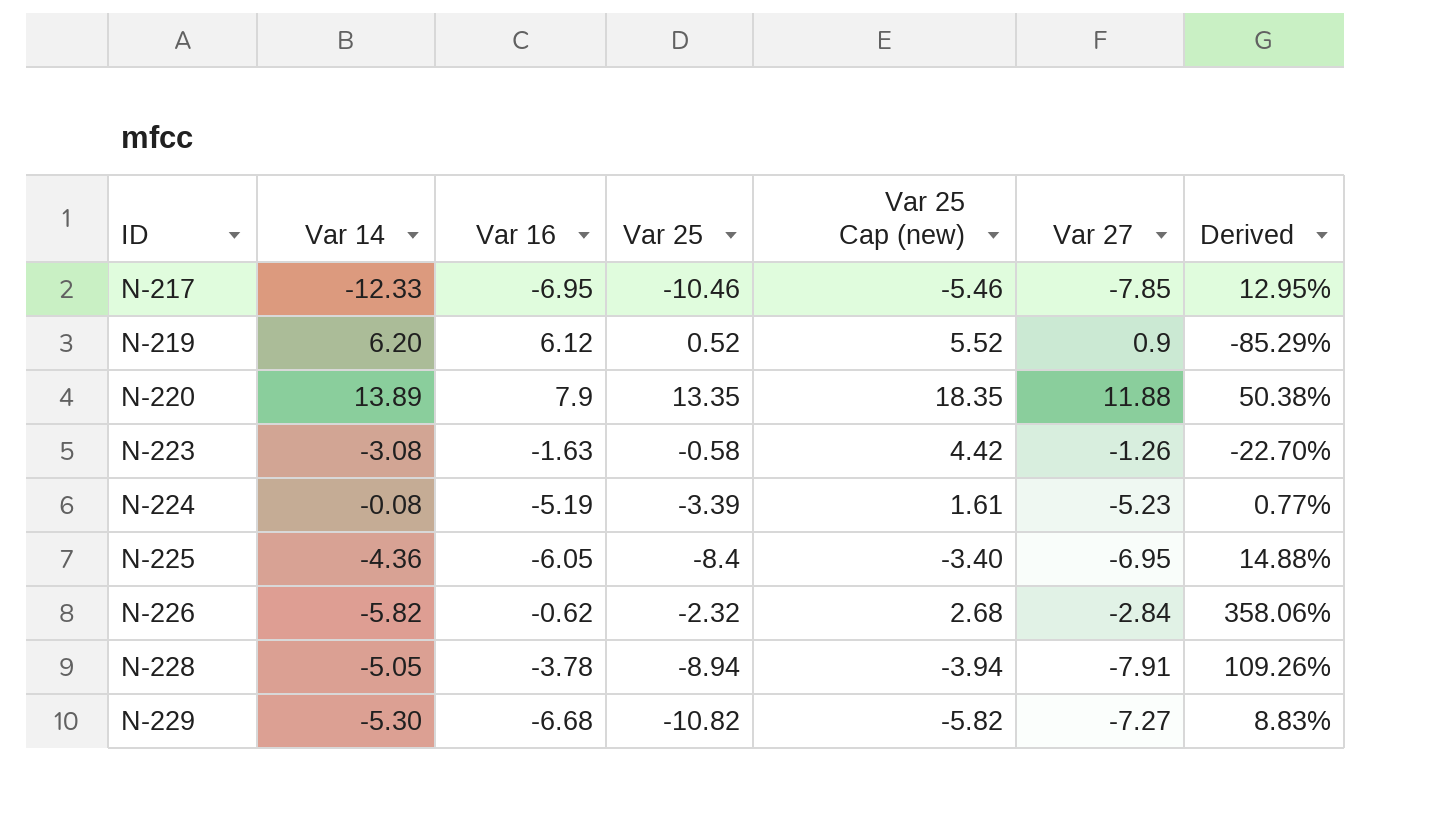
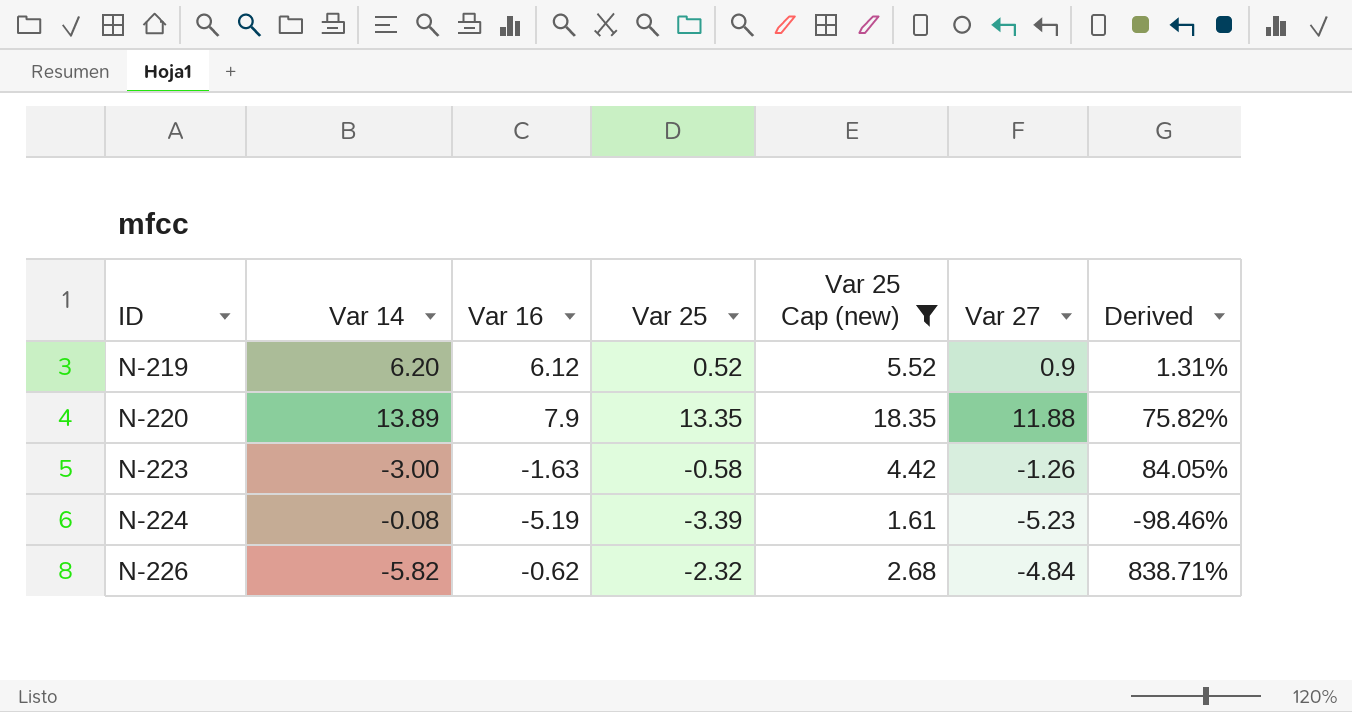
filter: none -> Var 25 Cap (new) >= 1.61
column Derived | formula: ([Var 27] - [Var 16]) / [Var 16] -> ([Var 14] - [Var 16]) / [Var 16]
N-223 | Var 14: -3.08 -> -3.00
N-226 | Var 27: -2.84 -> -4.84

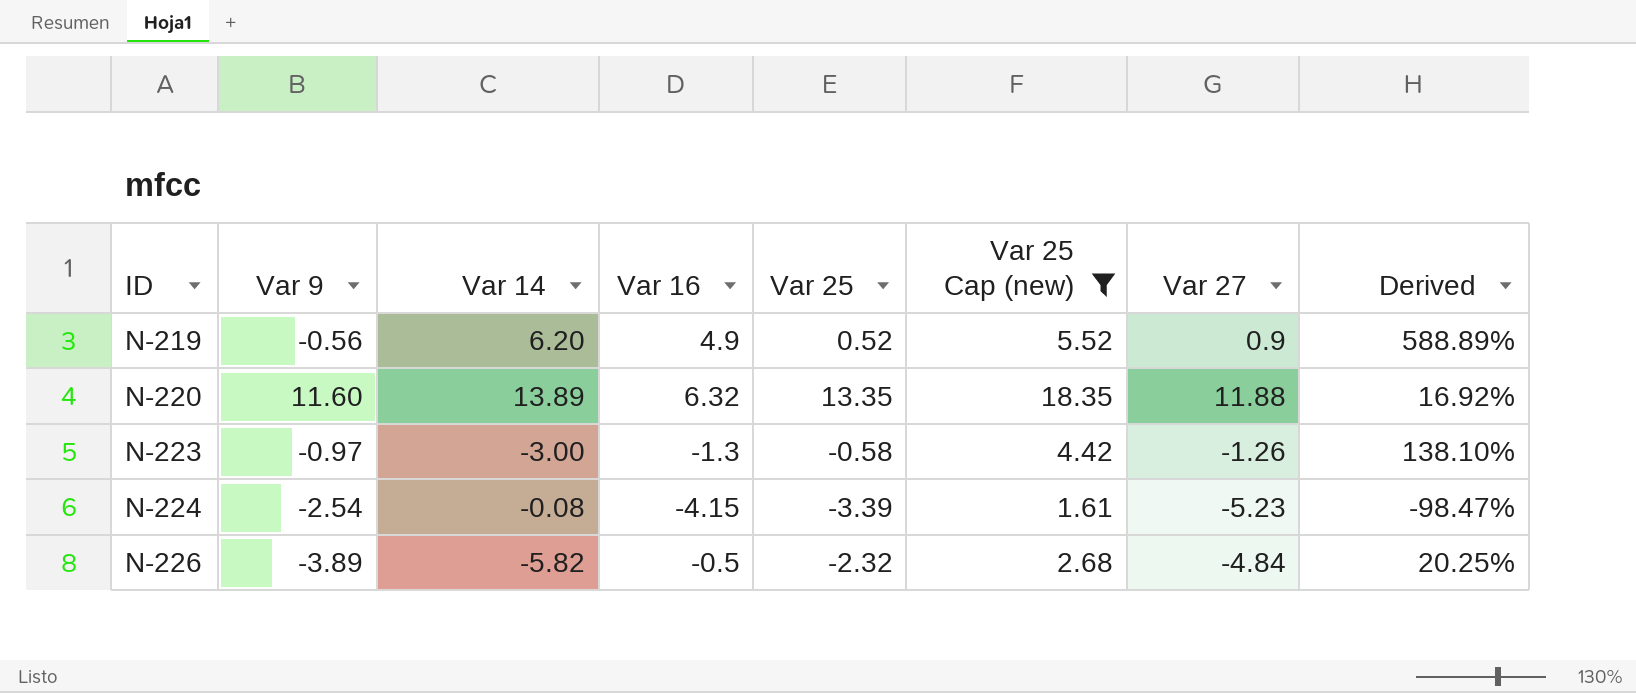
column Var 9 | position: none -> 2
column Derived | formula: ([Var 14] - [Var 16]) / [Var 16] -> ([Var 14] - [Var 27]) / [Var 27]
N-219 | Var 16: 6.12 -> 4.9
N-220 | Var 16: 7.9 -> 6.32
N-223 | Var 16: -1.63 -> -1.3
N-224 | Var 16: -5.19 -> -4.15
N-226 | Var 16: -0.62 -> -0.5

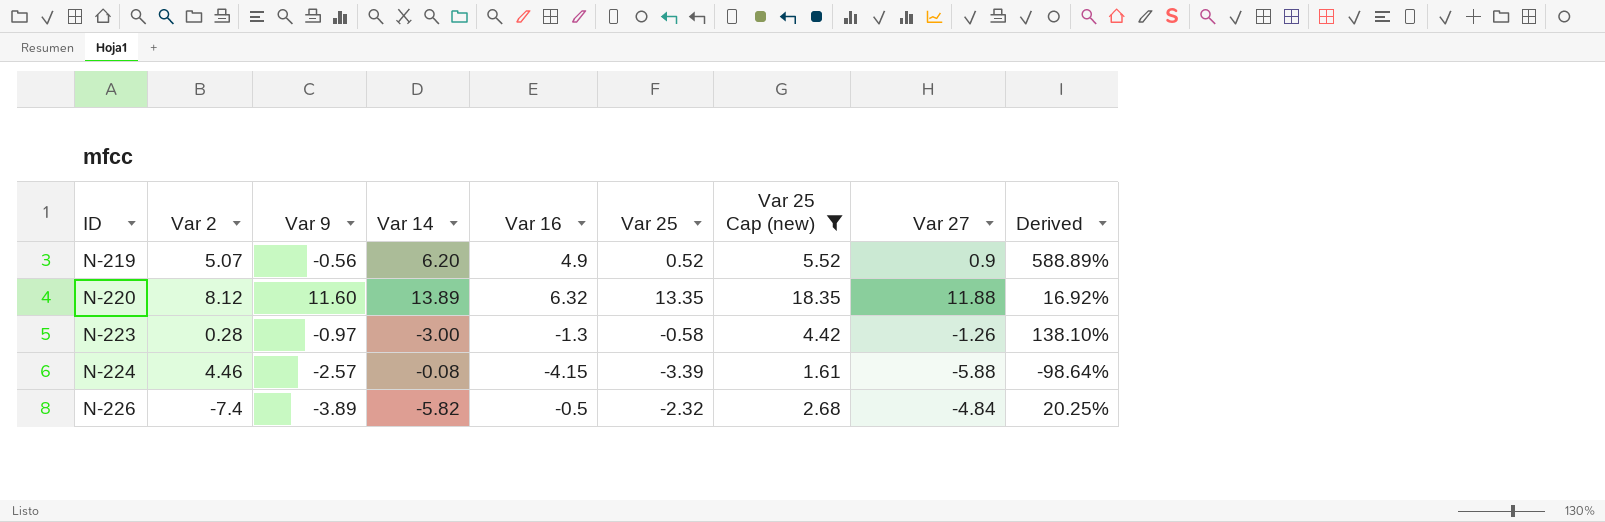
column Var 2 | position: none -> 2
N-224 | Var 9: -2.54 -> -2.57
N-224 | Var 27: -5.23 -> -5.88
N-224 | Derived: -98.47% -> -98.64%

